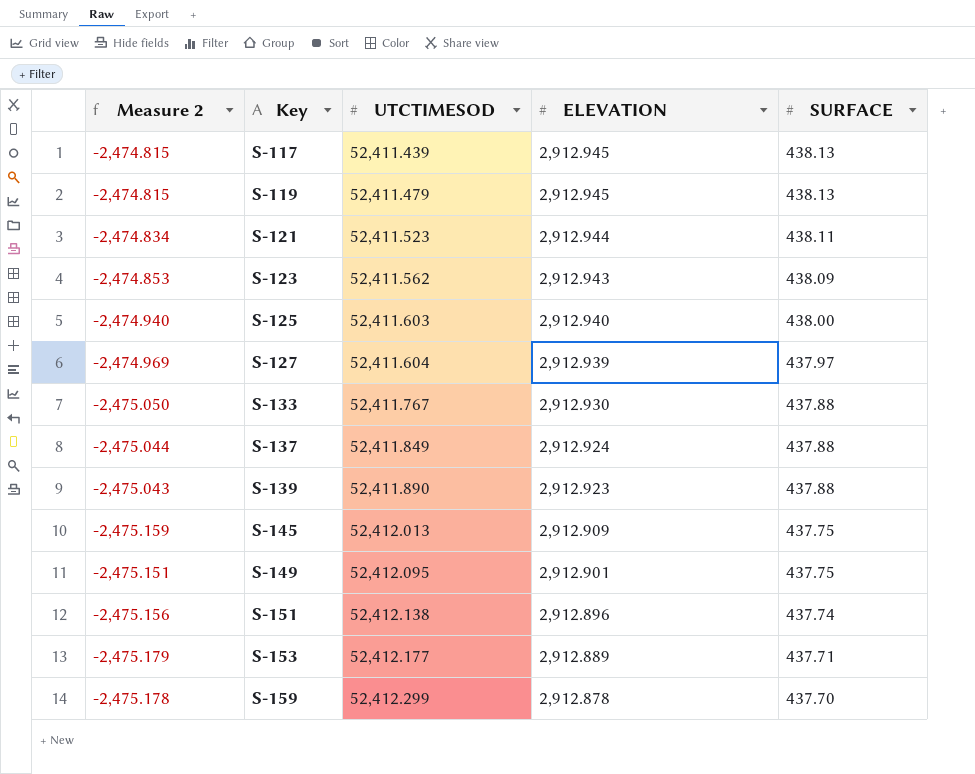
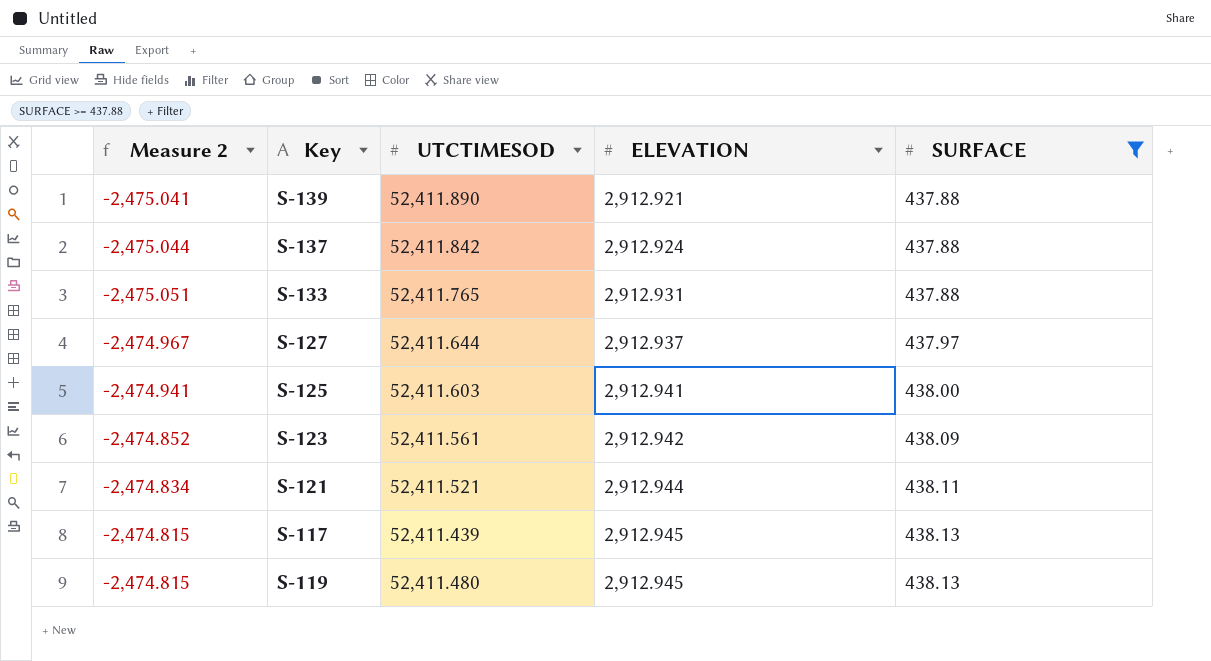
filter: none -> SURFACE >= 437.88
row order: Key ascending -> ELEVATION ascending
S-139 | Measure 2: -2,475.043 -> -2,475.041
S-139 | ELEVATION: 2,912.923 -> 2,912.921
S-137 | UTCTIMESOD: 52,411.849 -> 52,411.842
S-133 | Measure 2: -2,475.050 -> -2,475.051
S-133 | UTCTIMESOD: 52,411.767 -> 52,411.765
S-133 | ELEVATION: 2,912.930 -> 2,912.931
S-127 | Measure 2: -2,474.969 -> -2,474.967
S-127 | UTCTIMESOD: 52,411.604 -> 52,411.644
S-127 | ELEVATION: 2,912.939 -> 2,912.937
S-125 | Measure 2: -2,474.940 -> -2,474.941
S-125 | ELEVATION: 2,912.940 -> 2,912.941
S-123 | Measure 2: -2,474.853 -> -2,474.852
S-123 | UTCTIMESOD: 52,411.562 -> 52,411.561
S-123 | ELEVATION: 2,912.943 -> 2,912.942
S-121 | UTCTIMESOD: 52,411.523 -> 52,411.521
S-119 | UTCTIMESOD: 52,411.479 -> 52,411.480

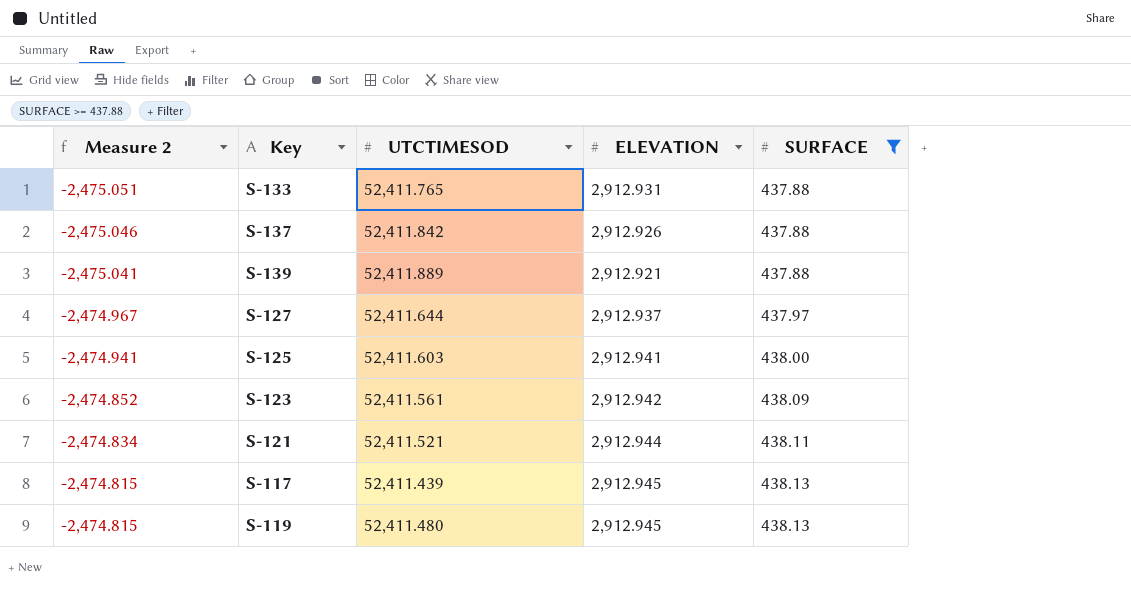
row order: ELEVATION ascending -> Measure 2 ascending
S-137 | Measure 2: -2,475.044 -> -2,475.046
S-137 | ELEVATION: 2,912.924 -> 2,912.926
S-139 | UTCTIMESOD: 52,411.890 -> 52,411.889

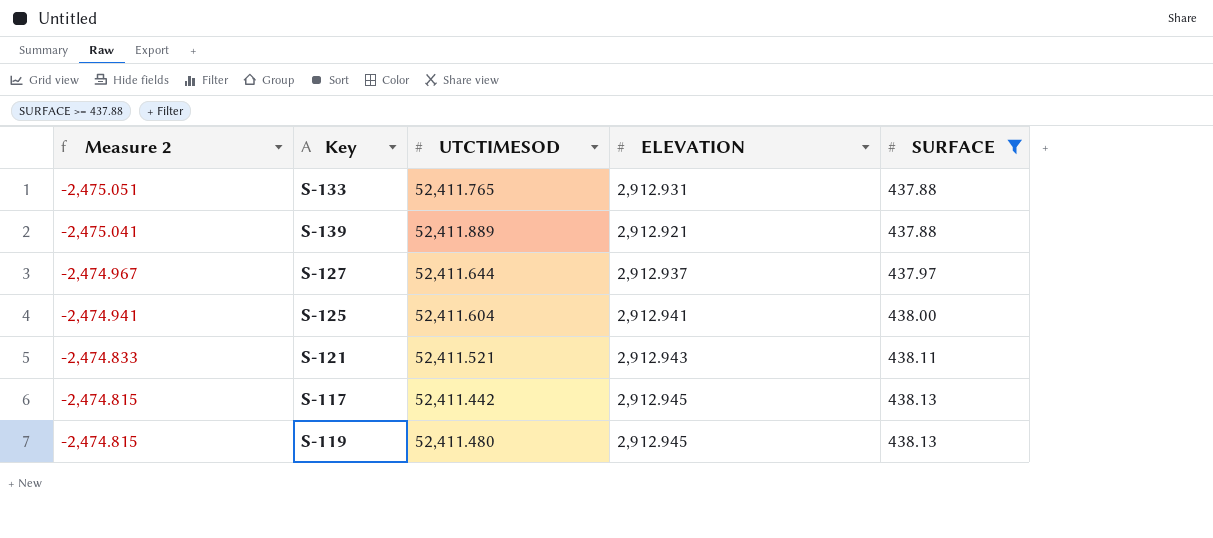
row S-137: -2,475.046 | 52,411.842 | 2,912.926 | 437.88 -> none
row S-123: -2,474.852 | 52,411.561 | 2,912.942 | 438.09 -> none
S-125 | UTCTIMESOD: 52,411.603 -> 52,411.604
S-121 | Measure 2: -2,474.834 -> -2,474.833
S-121 | ELEVATION: 2,912.944 -> 2,912.943
S-117 | UTCTIMESOD: 52,411.439 -> 52,411.442

